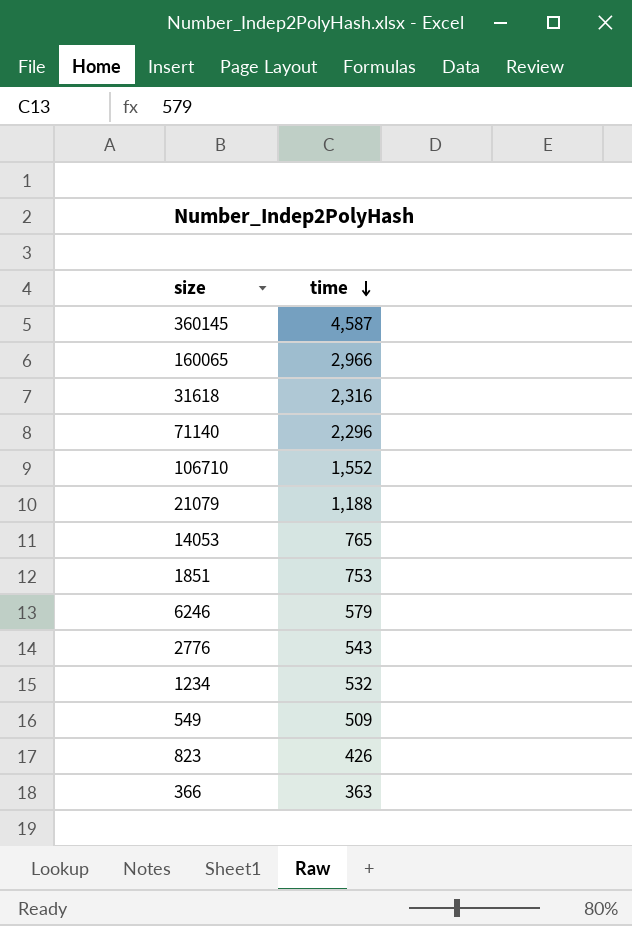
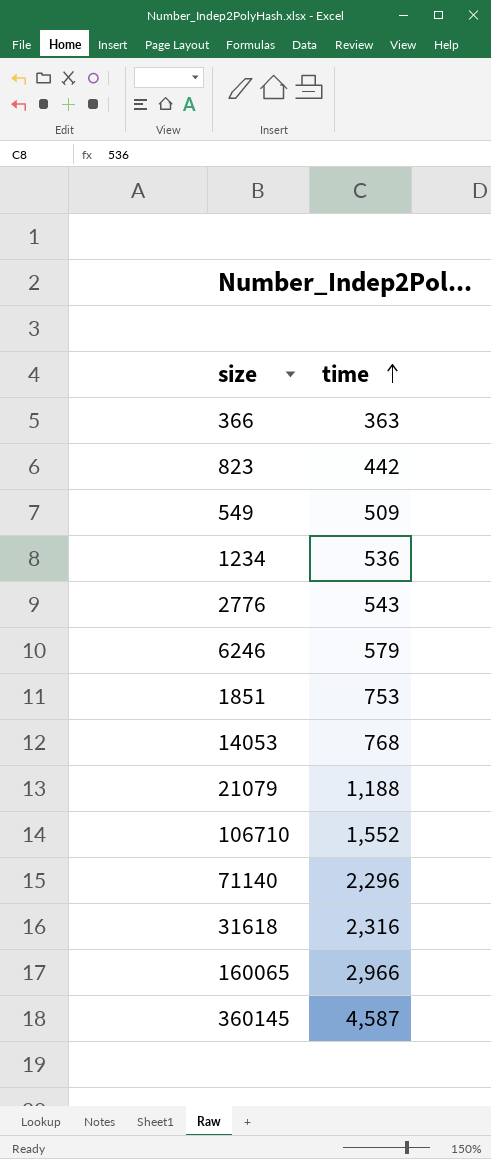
row order: time descending -> time ascending
823 | time: 426 -> 442
1234 | time: 532 -> 536
14053 | time: 765 -> 768

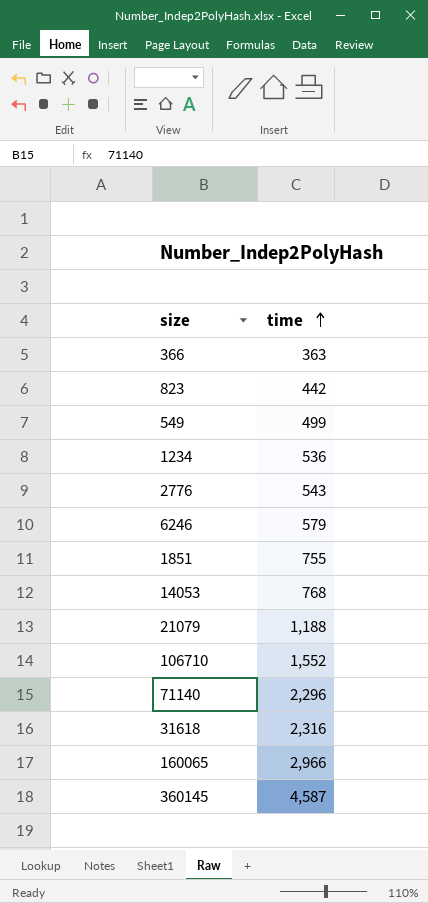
549 | time: 509 -> 499
1851 | time: 753 -> 755

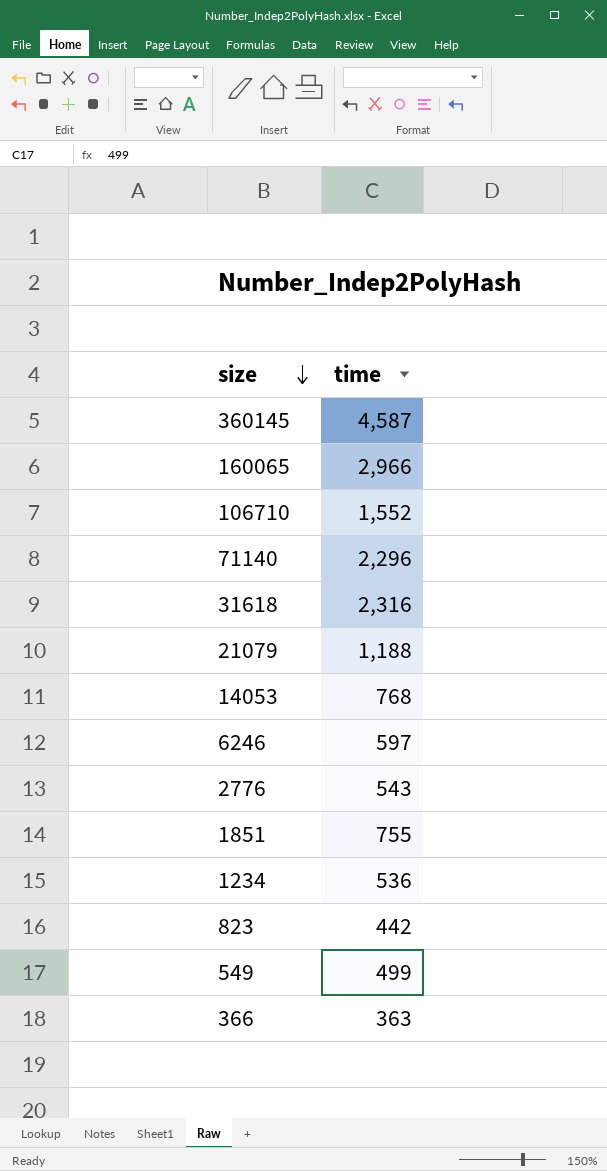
row order: time ascending -> size descending
6246 | time: 579 -> 597

